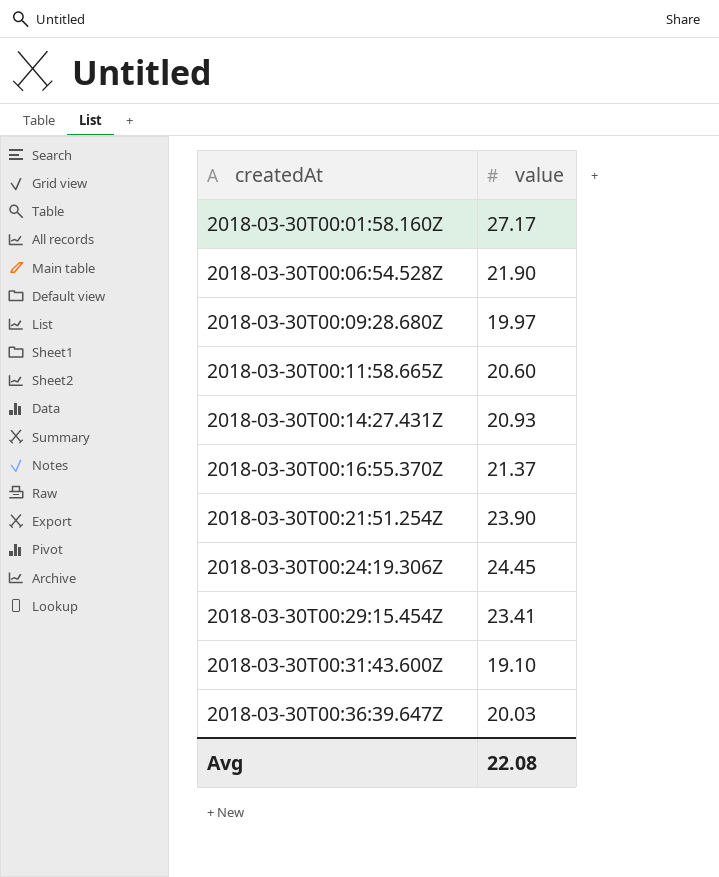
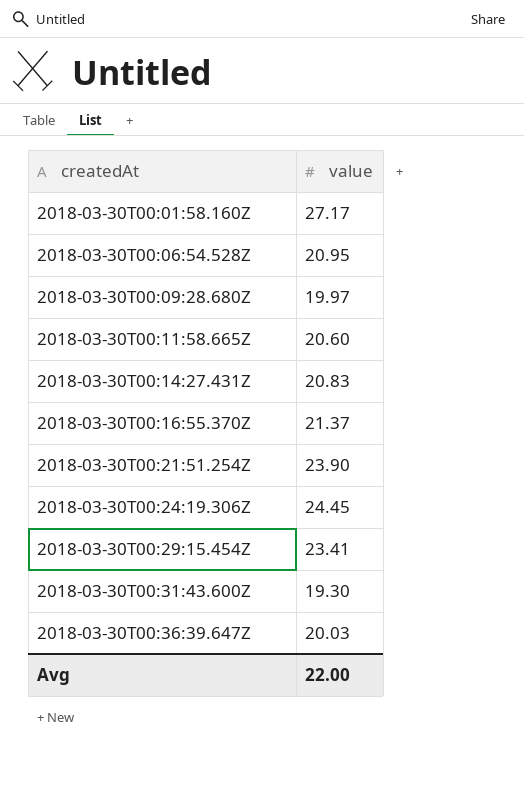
2018-03-30T00:06:54.528Z | value: 21.90 -> 20.95
2018-03-30T00:14:27.431Z | value: 20.93 -> 20.83
2018-03-30T00:31:43.600Z | value: 19.10 -> 19.30
Avg | value: 22.08 -> 22.00

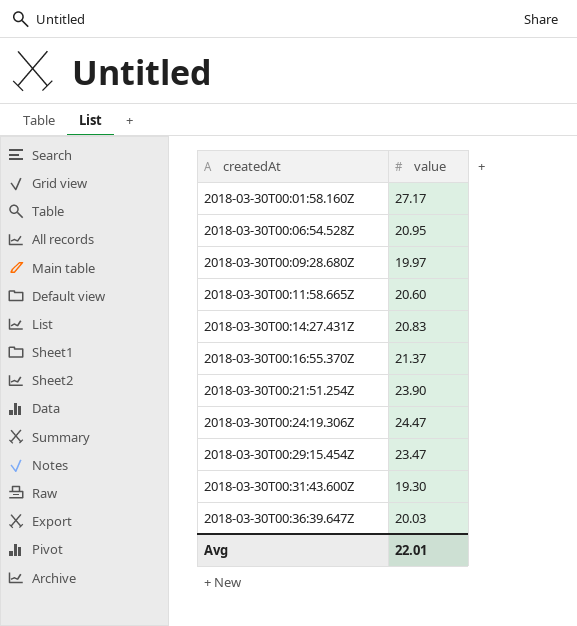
2018-03-30T00:24:19.306Z | value: 24.45 -> 24.47
2018-03-30T00:29:15.454Z | value: 23.41 -> 23.47
Avg | value: 22.00 -> 22.01

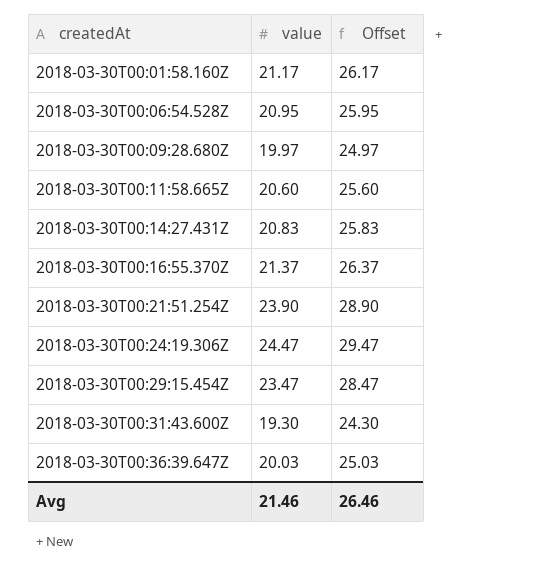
column Offset | formula: none -> [value] + 5
2018-03-30T00:01:58.160Z | value: 27.17 -> 21.17
Avg | value: 22.01 -> 21.46

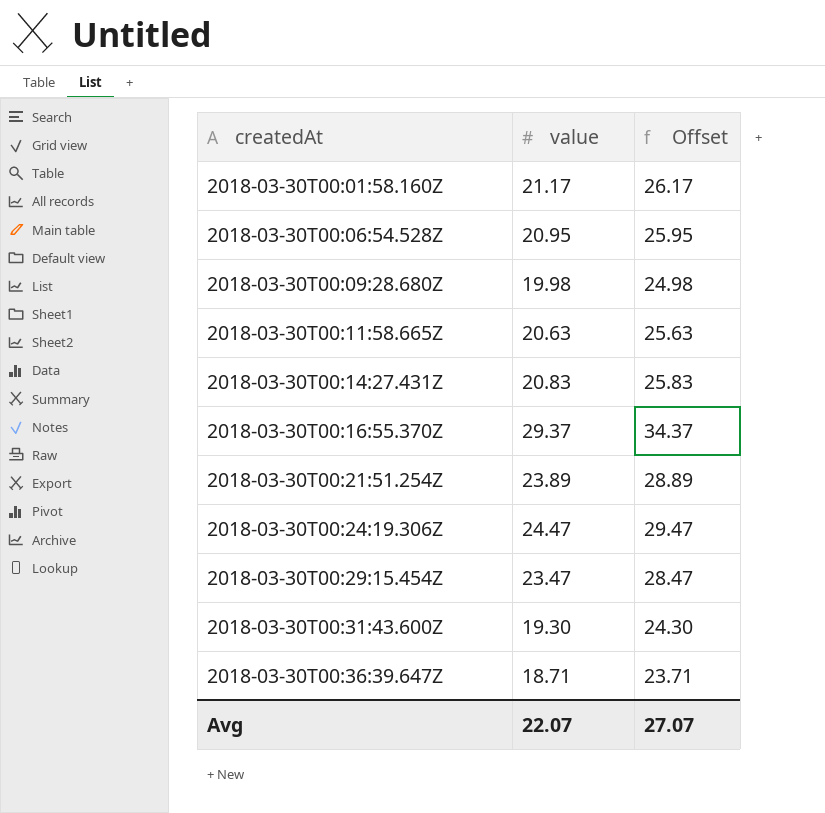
2018-03-30T00:09:28.680Z | value: 19.97 -> 19.98
2018-03-30T00:09:28.680Z | Offset: 24.97 -> 24.98
2018-03-30T00:11:58.665Z | value: 20.60 -> 20.63
2018-03-30T00:11:58.665Z | Offset: 25.60 -> 25.63
2018-03-30T00:16:55.370Z | value: 21.37 -> 29.37
2018-03-30T00:16:55.370Z | Offset: 26.37 -> 34.37
2018-03-30T00:21:51.254Z | value: 23.90 -> 23.89
2018-03-30T00:21:51.254Z | Offset: 28.90 -> 28.89
2018-03-30T00:36:39.647Z | value: 20.03 -> 18.71
2018-03-30T00:36:39.647Z | Offset: 25.03 -> 23.71
Avg | value: 21.46 -> 22.07
Avg | Offset: 26.46 -> 27.07

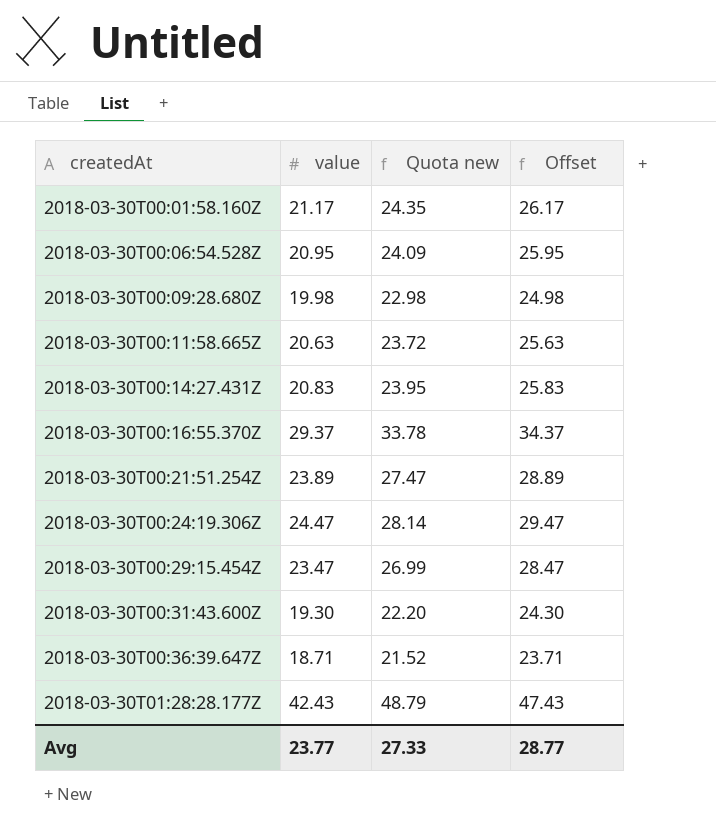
column Quota new | formula: none -> [value] * 1.15
row 2018-03-30T01:28:28.177Z: none -> 42.43 | 48.79 | 47.43
Avg | value: 22.07 -> 23.77
Avg | Offset: 27.07 -> 28.77

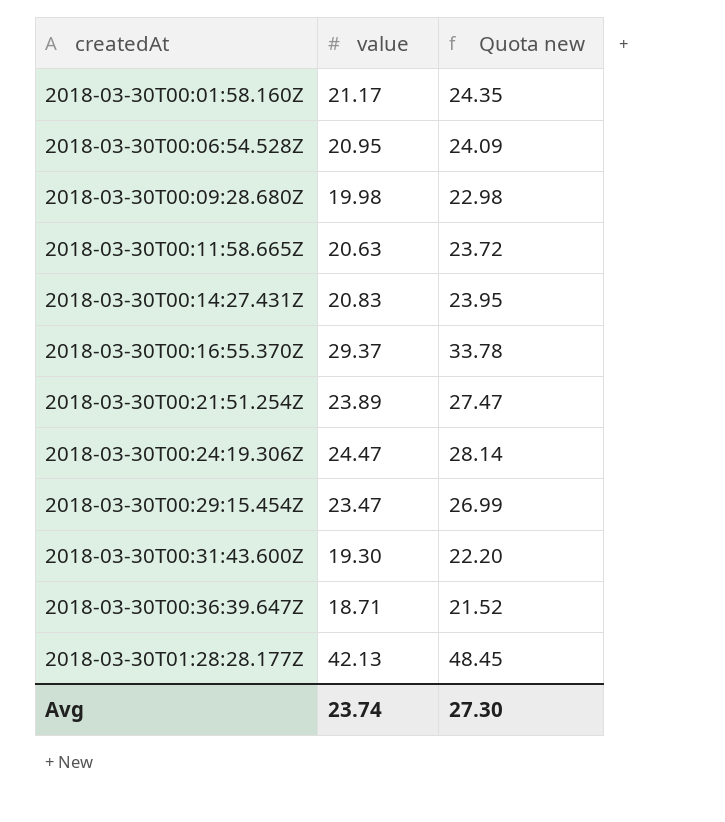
column Offset | formula: [value] + 5 -> none
2018-03-30T01:28:28.177Z | value: 42.43 -> 42.13
2018-03-30T01:28:28.177Z | Quota new: 48.79 -> 48.45
Avg | value: 23.77 -> 23.74
Avg | Quota new: 27.33 -> 27.30

